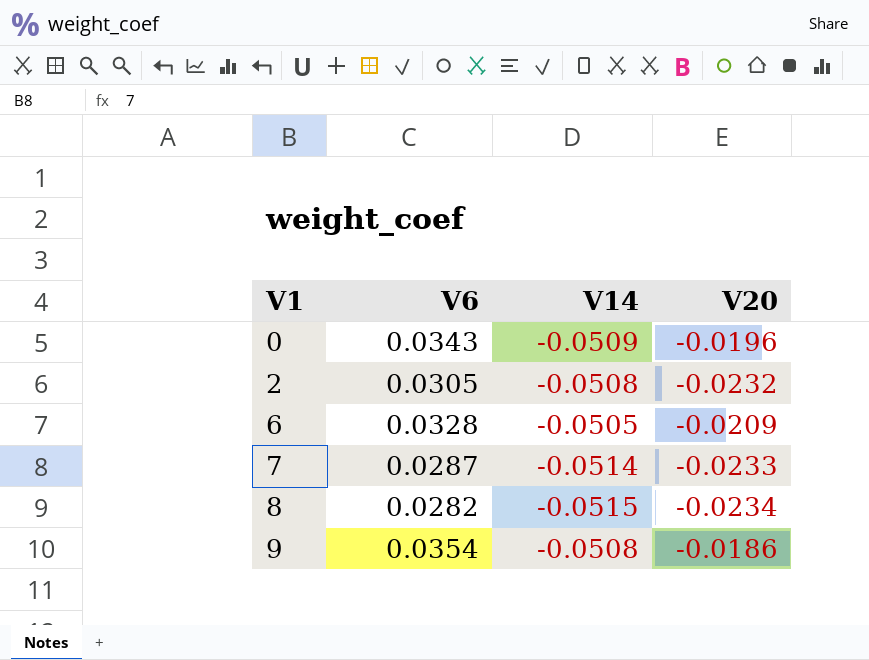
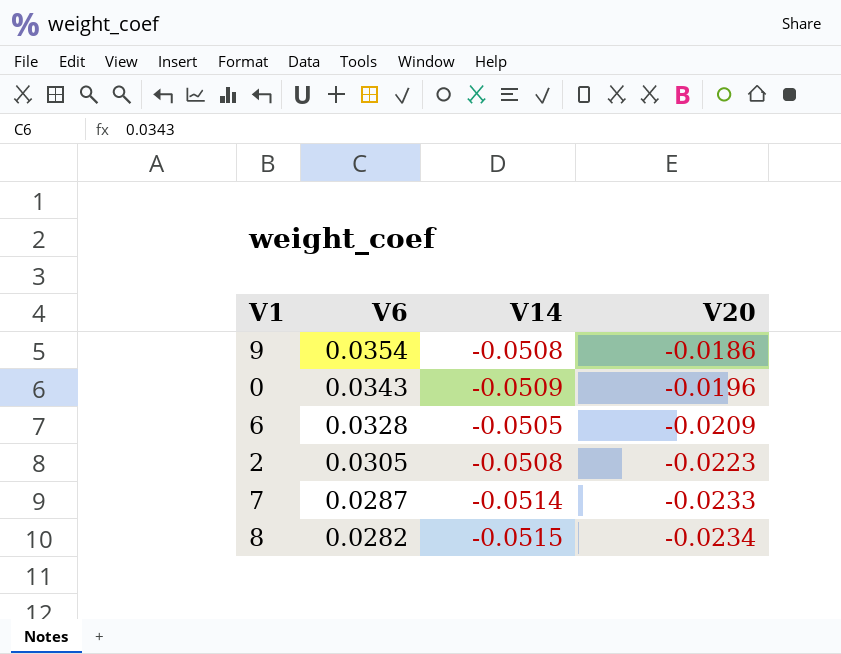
row order: V1 ascending -> V6 descending
2 | V20: -0.0232 -> -0.0223

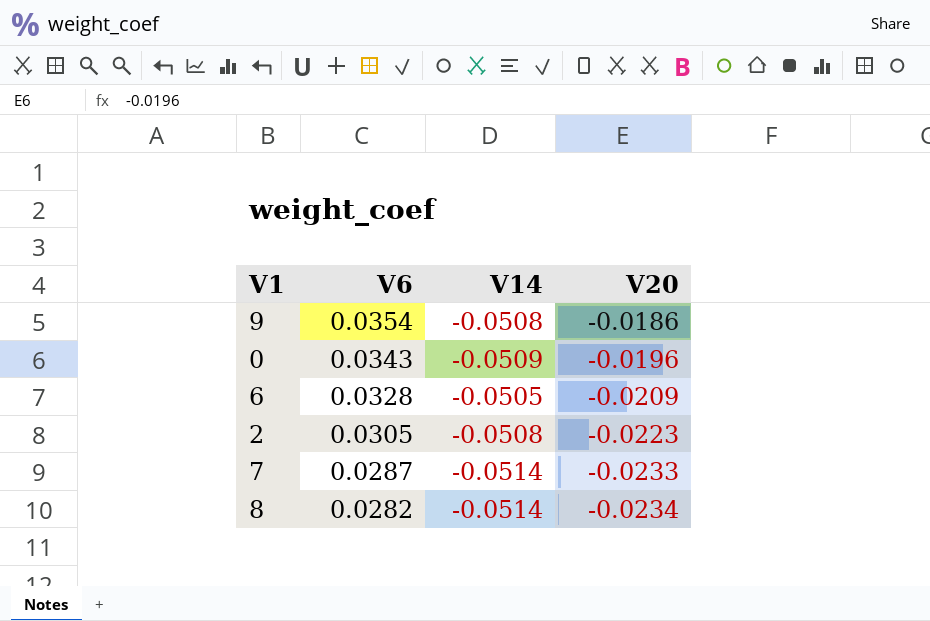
8 | V14: -0.0515 -> -0.0514

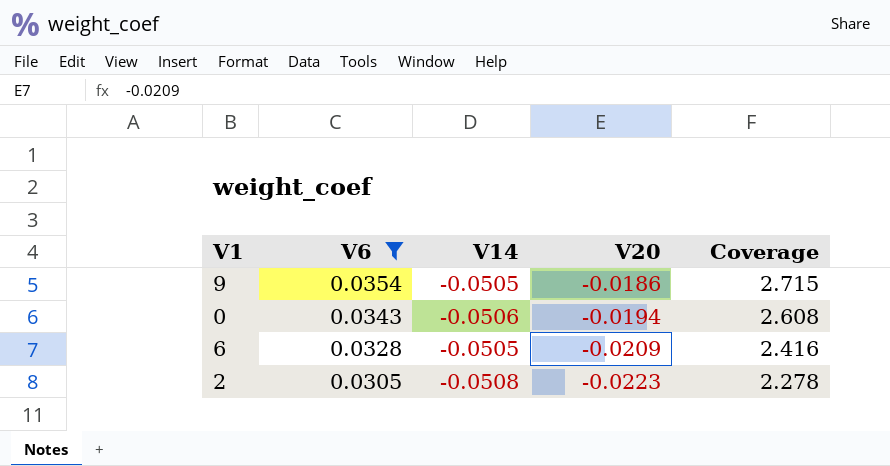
filter: none -> V6 >= 0.0305
column Coverage | formula: none -> [V14] / [V20]
9 | V14: -0.0508 -> -0.0505
0 | V14: -0.0509 -> -0.0506
0 | V20: -0.0196 -> -0.0194

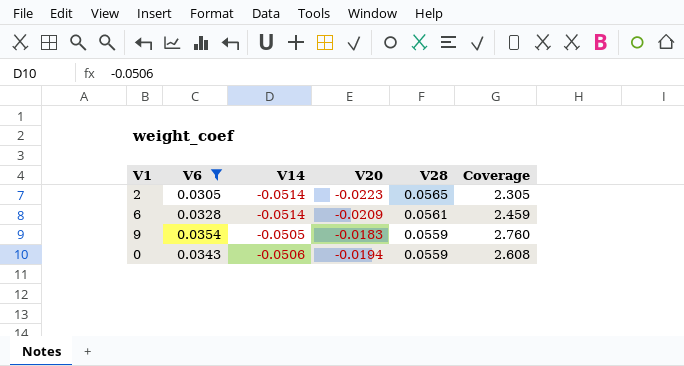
row order: V6 descending -> V28 descending
column V28 | position: none -> 5
2 | V14: -0.0508 -> -0.0514
2 | Coverage: 2.278 -> 2.305
6 | V14: -0.0505 -> -0.0514
6 | Coverage: 2.416 -> 2.459
9 | V20: -0.0186 -> -0.0183
9 | Coverage: 2.715 -> 2.760

